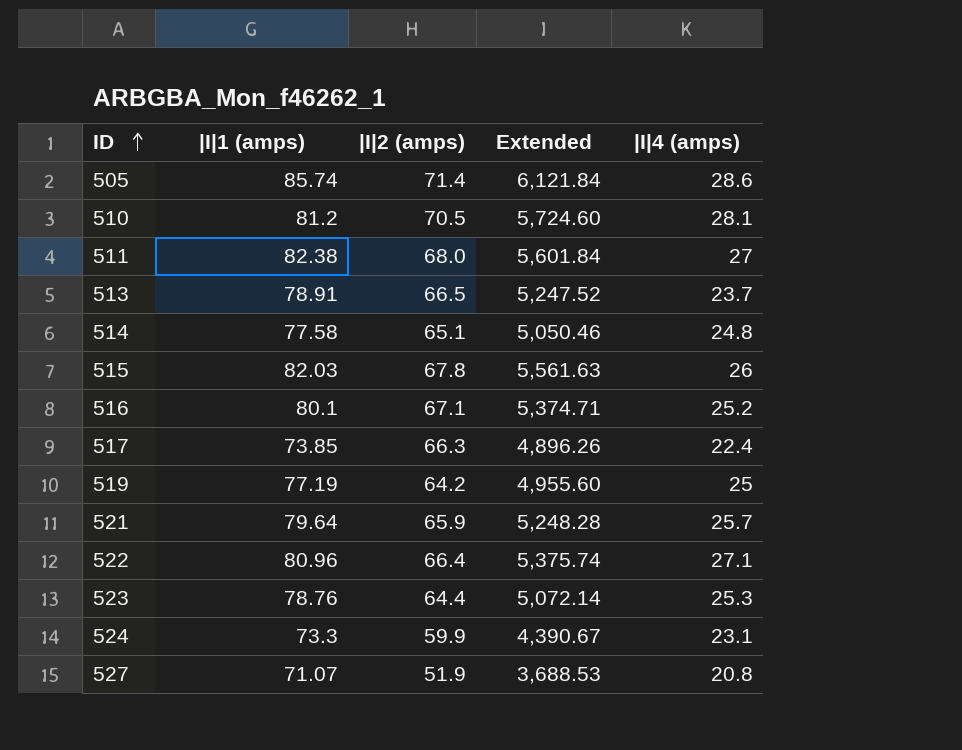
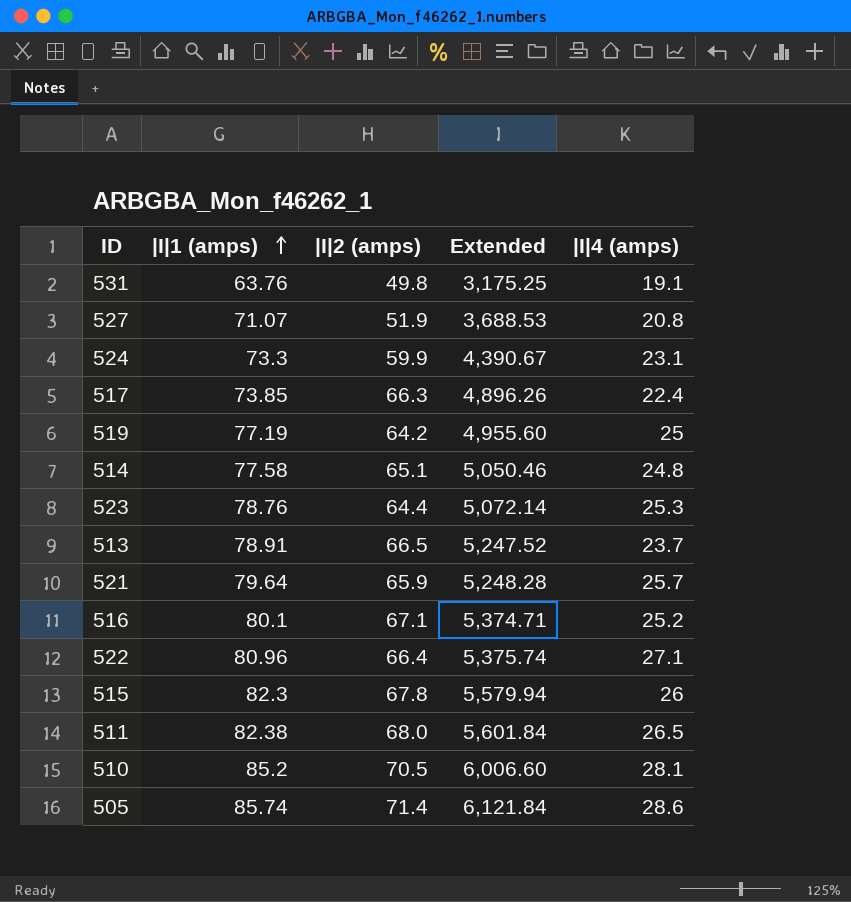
row order: ID ascending -> |I|1 (amps) ascending
row 531: none -> 63.76 | 49.8 | 3,175.25 | 19.1
515 | |I|1 (amps): 82.03 -> 82.3
515 | Extended: 5,561.63 -> 5,579.94
511 | |I|4 (amps): 27 -> 26.5
510 | |I|1 (amps): 81.2 -> 85.2
510 | Extended: 5,724.60 -> 6,006.60

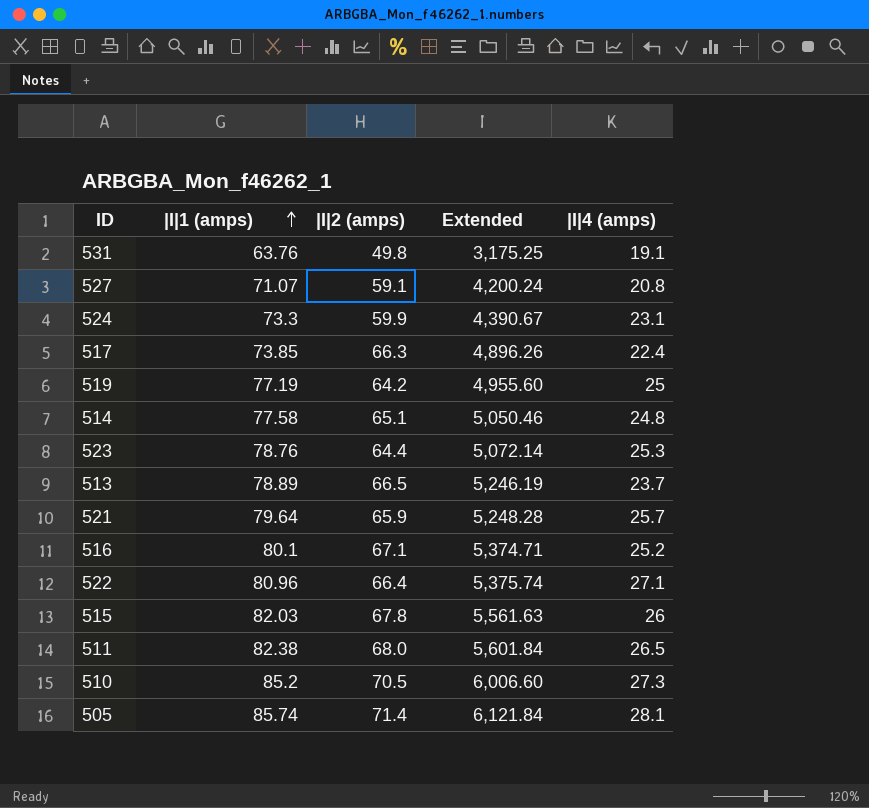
527 | |I|2 (amps): 51.9 -> 59.1
527 | Extended: 3,688.53 -> 4,200.24
513 | |I|1 (amps): 78.91 -> 78.89
513 | Extended: 5,247.52 -> 5,246.19
515 | |I|1 (amps): 82.3 -> 82.03
515 | Extended: 5,579.94 -> 5,561.63
510 | |I|4 (amps): 28.1 -> 27.3
505 | |I|4 (amps): 28.6 -> 28.1

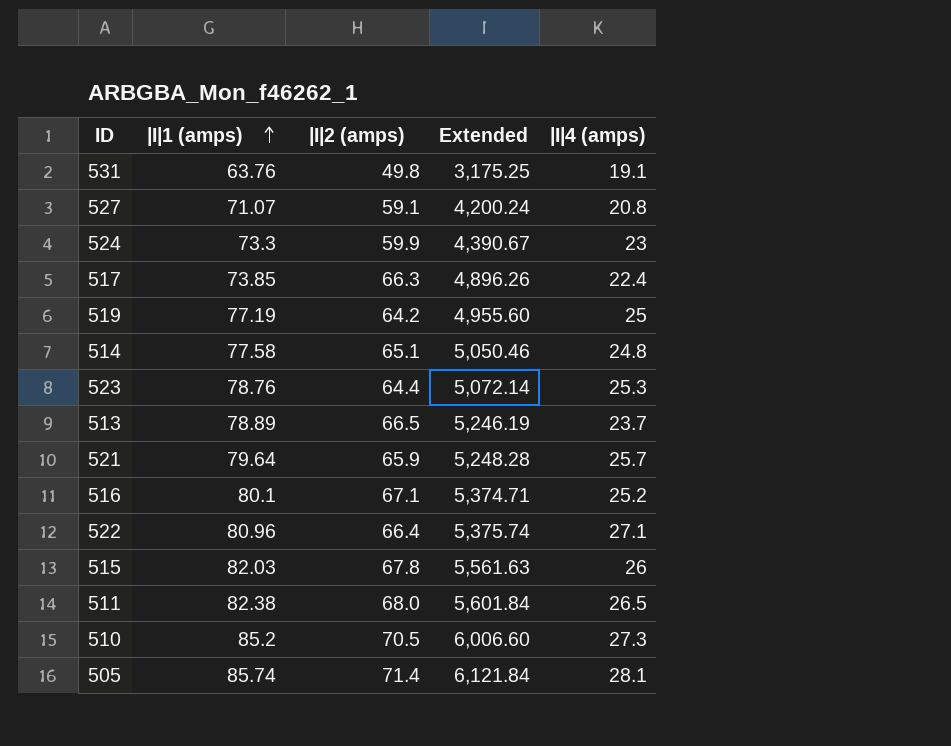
524 | |I|4 (amps): 23.1 -> 23

